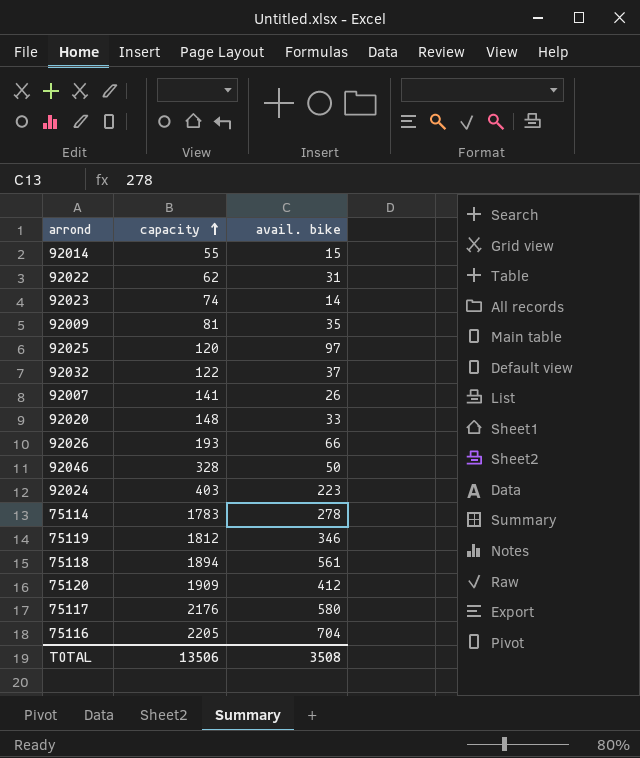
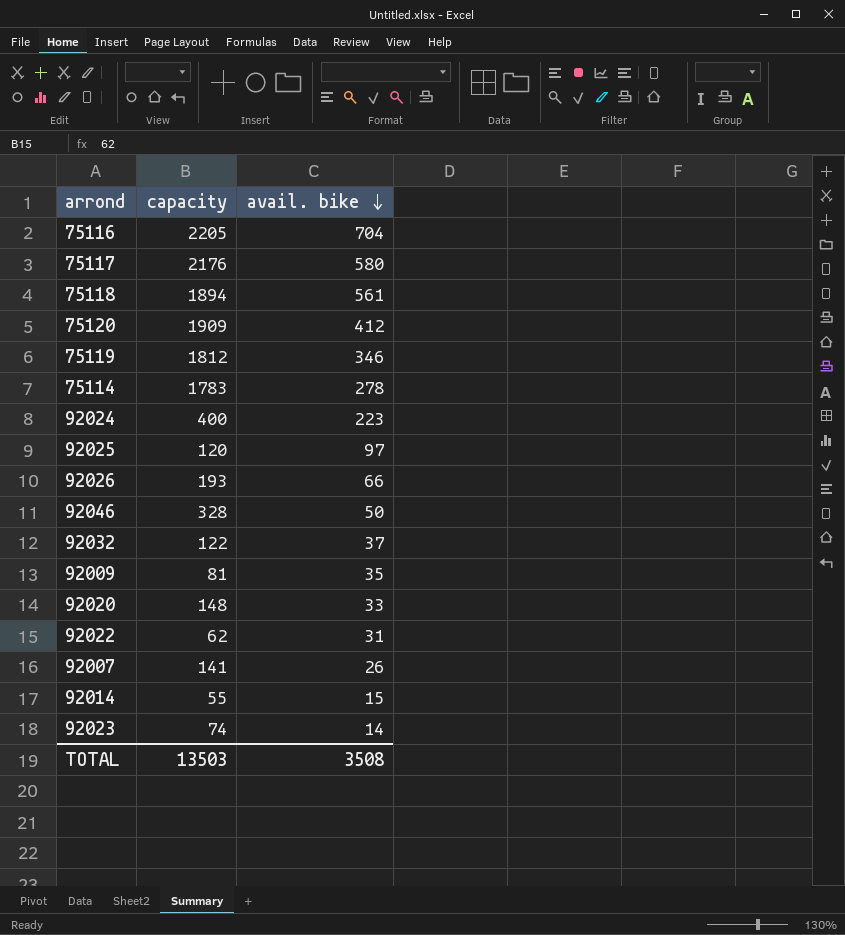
row order: capacity ascending -> avail. bike descending
92024 | capacity: 403 -> 400
TOTAL | capacity: 13506 -> 13503

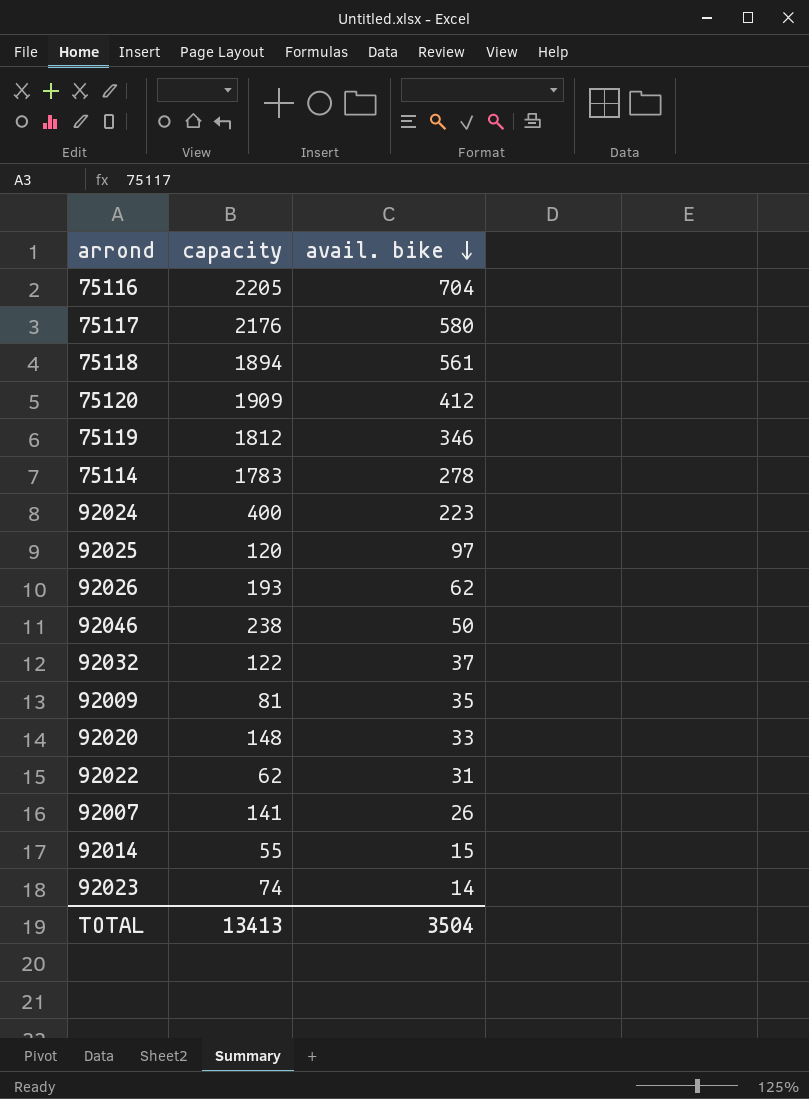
92026 | avail. bike: 66 -> 62
92046 | capacity: 328 -> 238
TOTAL | capacity: 13503 -> 13413
TOTAL | avail. bike: 3508 -> 3504

